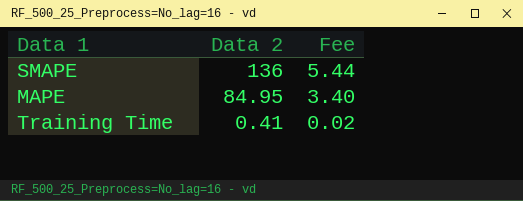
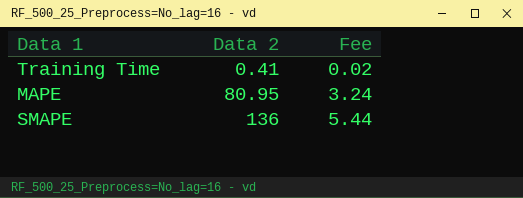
row order: Data 2 descending -> Data 2 ascending
MAPE | Data 2: 84.95 -> 80.95
MAPE | Fee: 3.40 -> 3.24

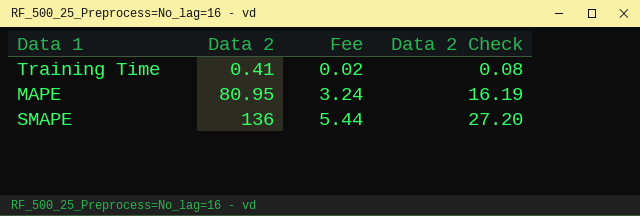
column Data 2 Check | formula: none -> [Data 2] * 0.2

